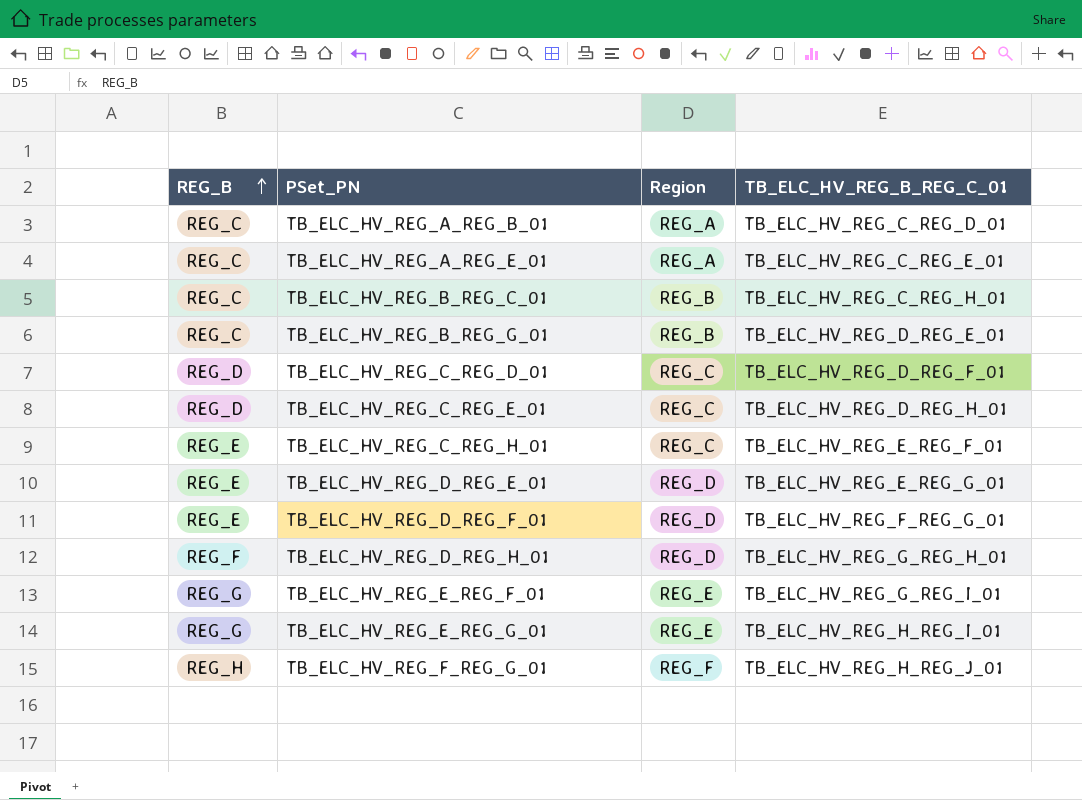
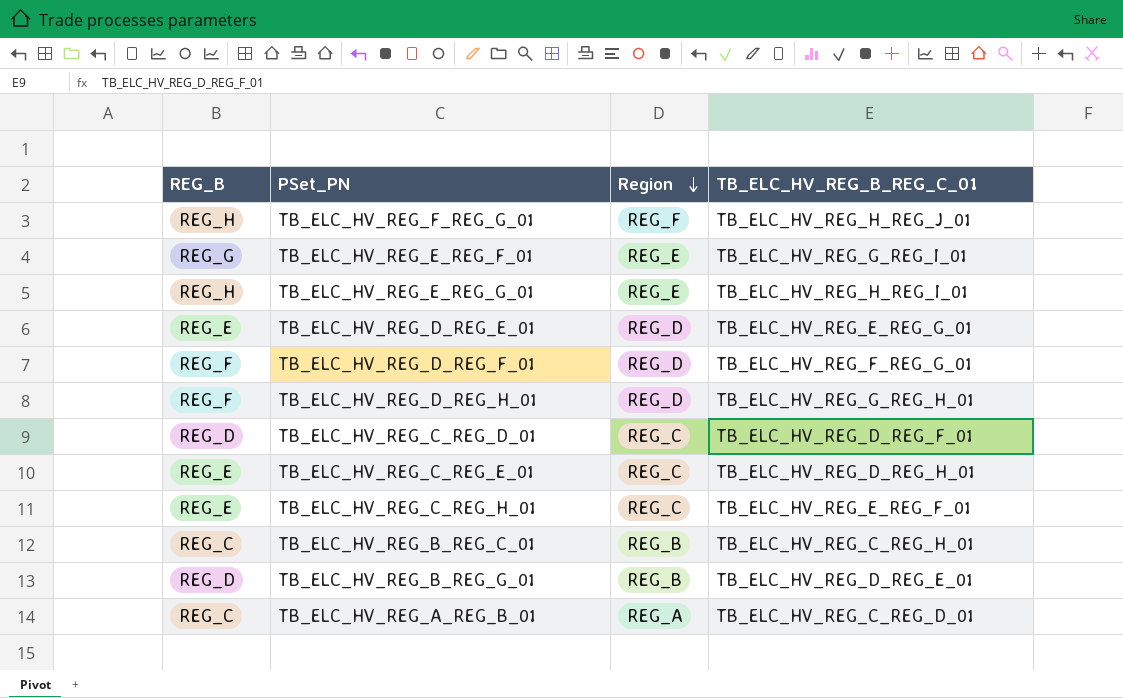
row order: REG_B ascending -> Region descending
row TB_ELC_HV_REG_A_REG_E_01: REG_C | REG_A | TB_ELC_HV_REG_C_REG_E_01 -> none
TB_ELC_HV_REG_E_REG_G_01 | REG_B: REG_G -> REG_H
TB_ELC_HV_REG_D_REG_F_01 | REG_B: REG_E -> REG_F
TB_ELC_HV_REG_C_REG_E_01 | REG_B: REG_D -> REG_E
TB_ELC_HV_REG_B_REG_G_01 | REG_B: REG_C -> REG_D

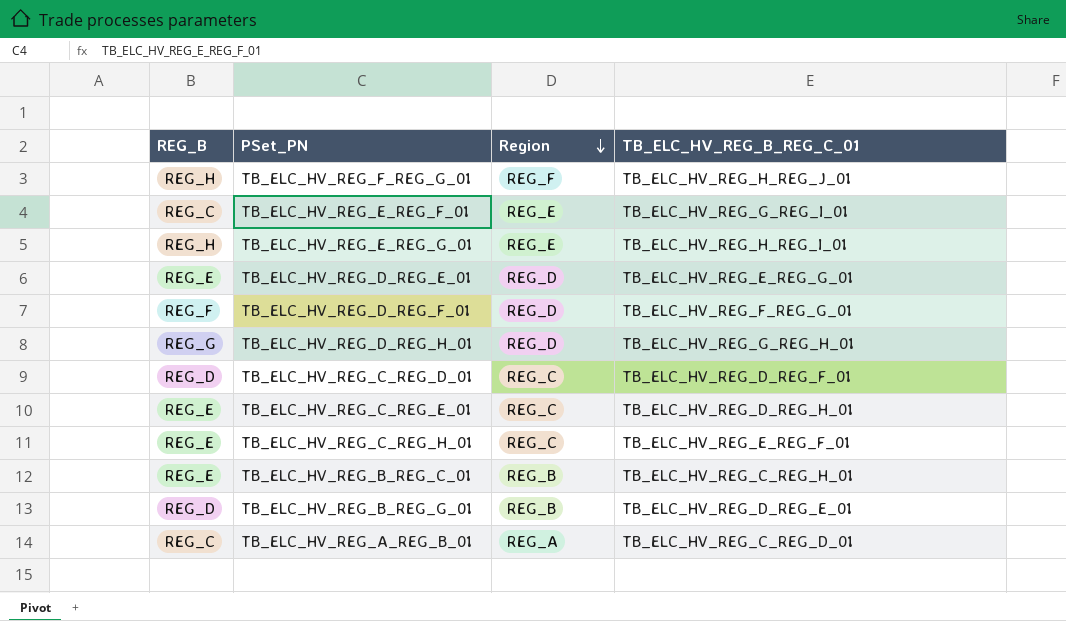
TB_ELC_HV_REG_E_REG_F_01 | REG_B: REG_G -> REG_C
TB_ELC_HV_REG_D_REG_H_01 | REG_B: REG_F -> REG_G
TB_ELC_HV_REG_B_REG_C_01 | REG_B: REG_C -> REG_E

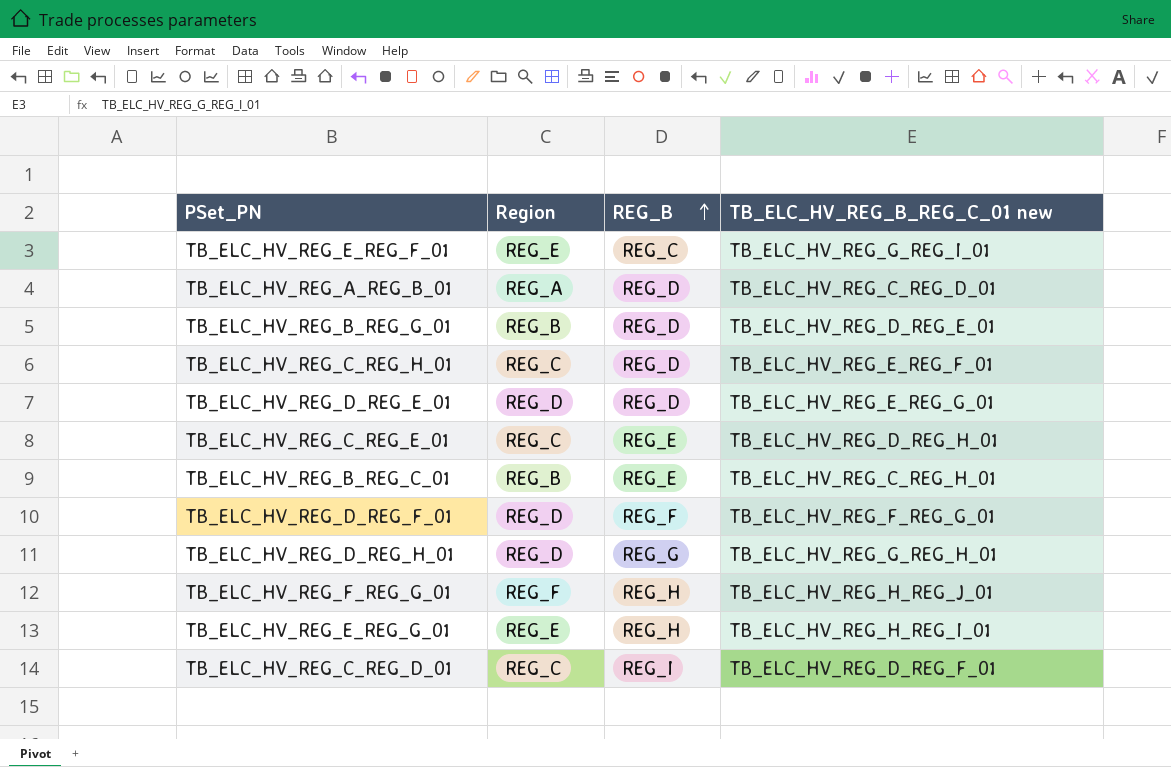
row order: Region descending -> REG_B ascending
column REG_B | position: 1 -> 3
column name: TB_ELC_HV_REG_B_REG_C_01 -> TB_ELC_HV_REG_B_REG_C_01 new
TB_ELC_HV_REG_A_REG_B_01 | REG_B: REG_C -> REG_D
TB_ELC_HV_REG_C_REG_H_01 | REG_B: REG_E -> REG_D
TB_ELC_HV_REG_D_REG_E_01 | REG_B: REG_E -> REG_D
TB_ELC_HV_REG_C_REG_D_01 | REG_B: REG_D -> REG_I

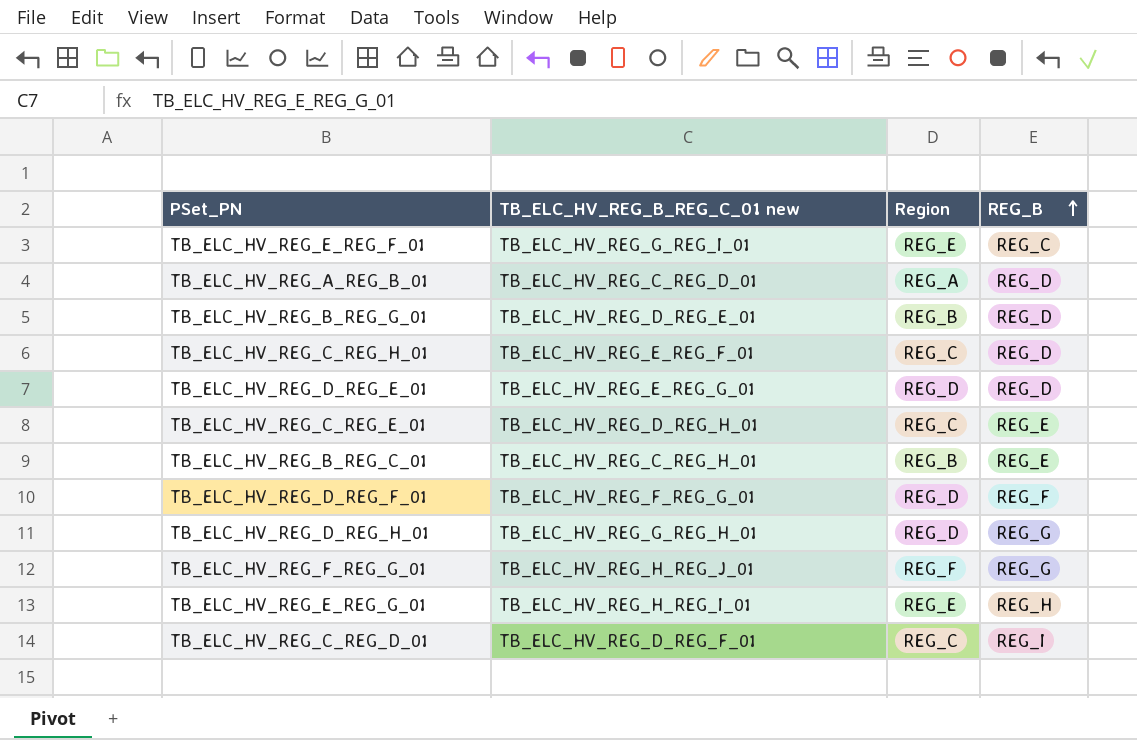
column TB_ELC_HV_REG_B_REG_C_01 new | position: 4 -> 2
TB_ELC_HV_REG_F_REG_G_01 | REG_B: REG_H -> REG_G

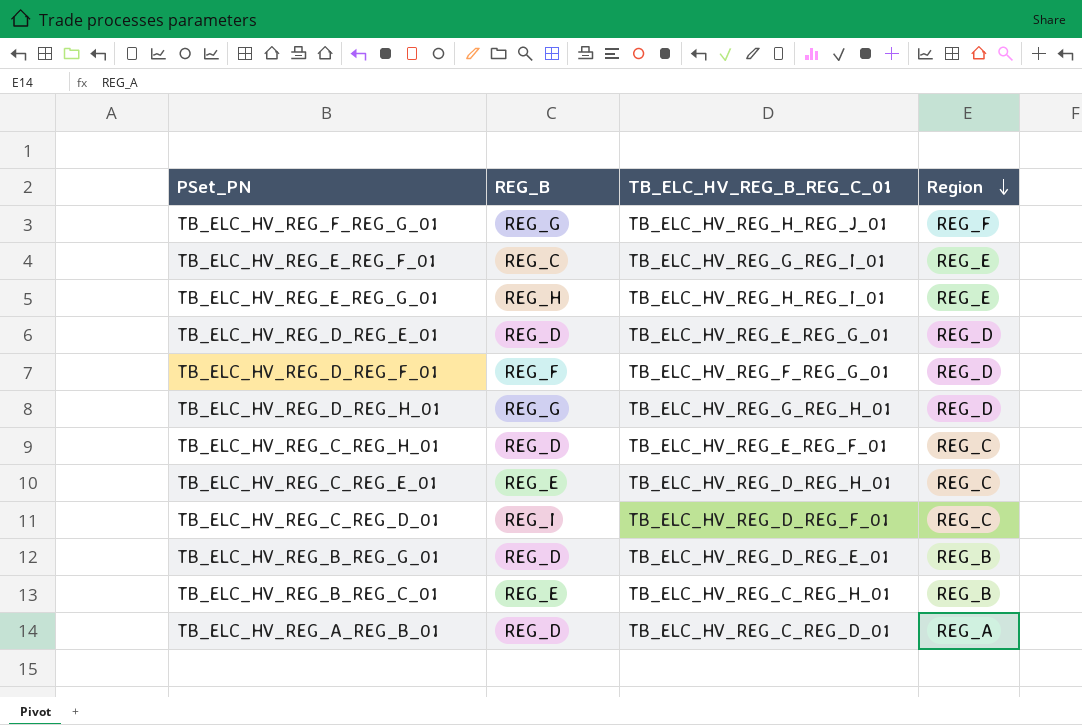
row order: REG_B ascending -> Region descending
column REG_B | position: 4 -> 2
column name: TB_ELC_HV_REG_B_REG_C_01 new -> TB_ELC_HV_REG_B_REG_C_01

